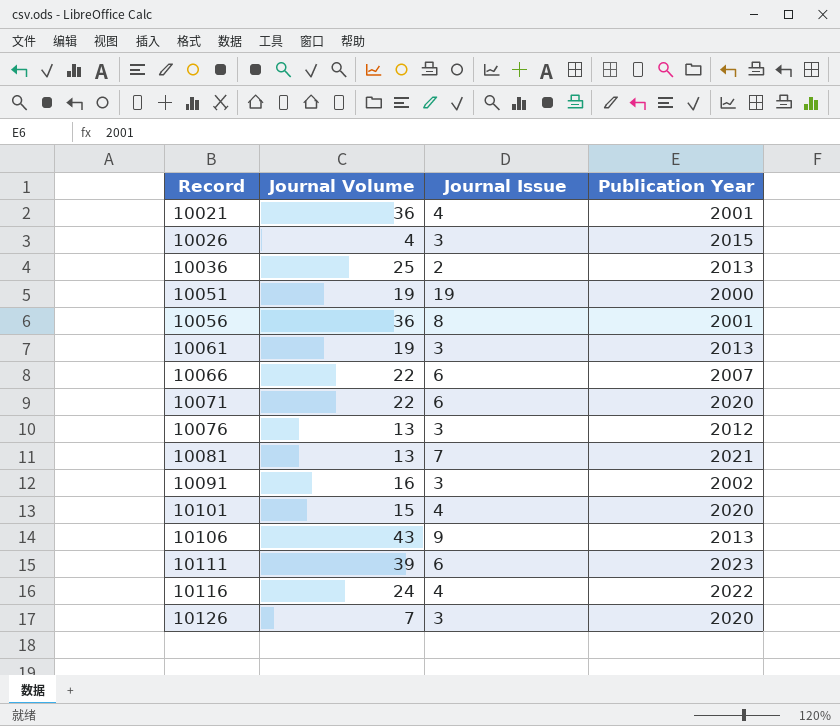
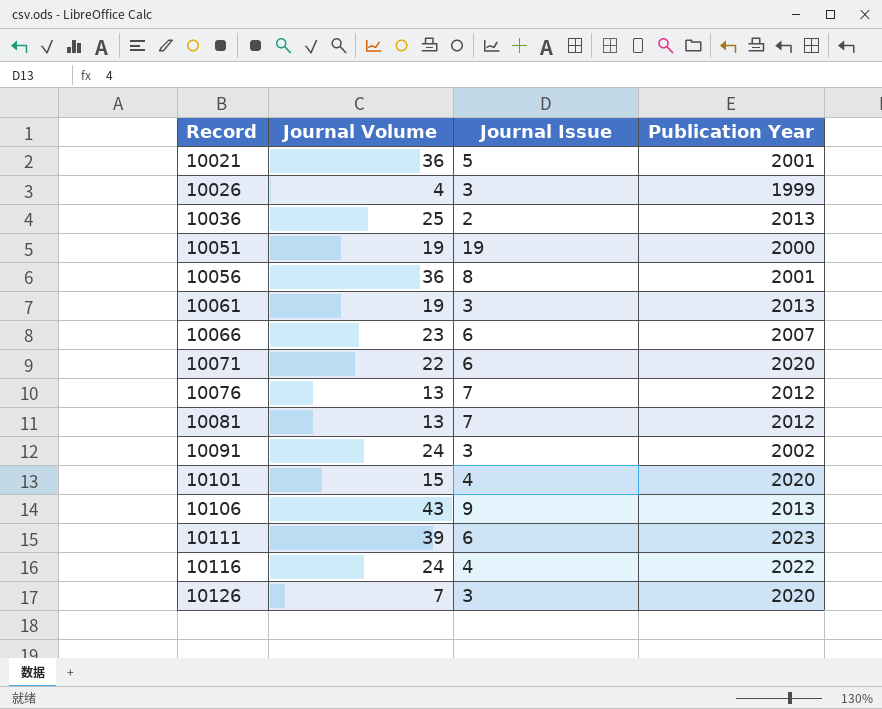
10021 | Journal Issue: 4 -> 5
10026 | Publication Year: 2015 -> 1999
10066 | Journal Volume: 22 -> 23
10076 | Journal Issue: 3 -> 7
10081 | Publication Year: 2021 -> 2012
10091 | Journal Volume: 16 -> 24

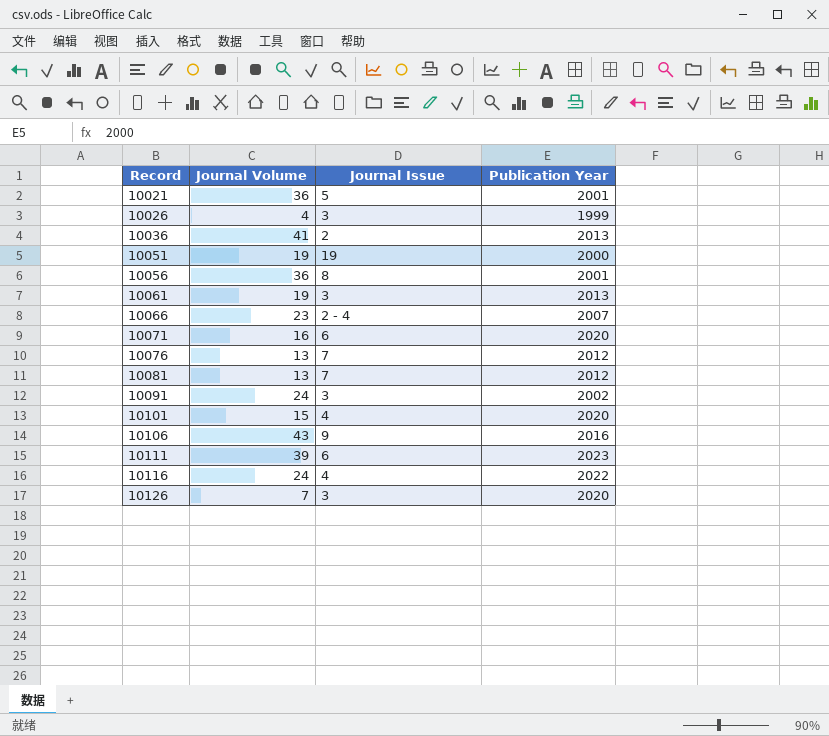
10036 | Journal Volume: 25 -> 41
10066 | Journal Issue: 6 -> 2 - 4
10071 | Journal Volume: 22 -> 16
10106 | Publication Year: 2013 -> 2016

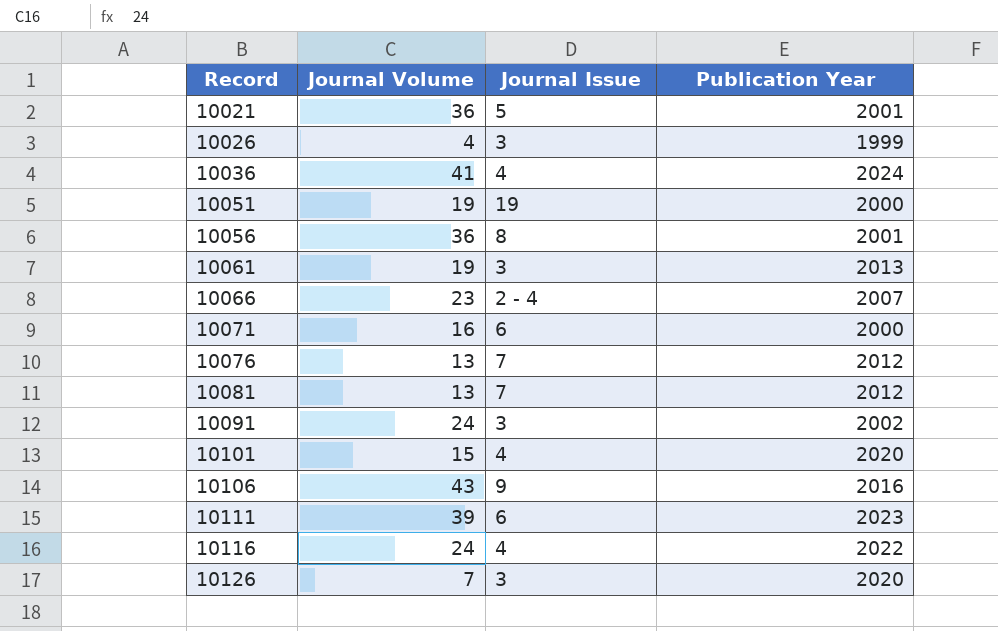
10036 | Journal Issue: 2 -> 4
10036 | Publication Year: 2013 -> 2024
10071 | Publication Year: 2020 -> 2000

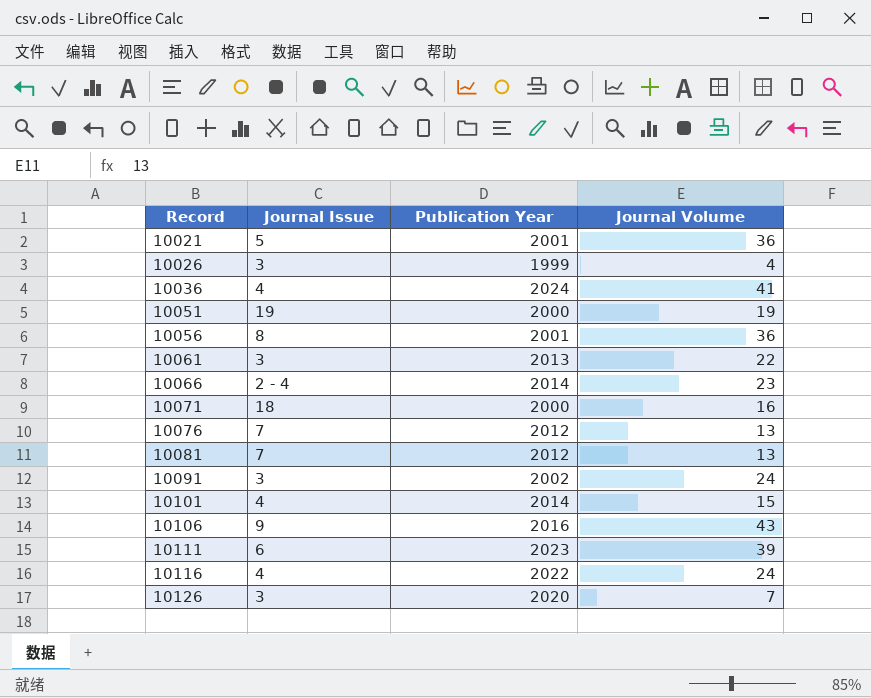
column Journal Volume | position: 2 -> 4
10061 | Journal Volume: 19 -> 22
10066 | Publication Year: 2007 -> 2014
10071 | Journal Issue: 6 -> 18
10101 | Publication Year: 2020 -> 2014

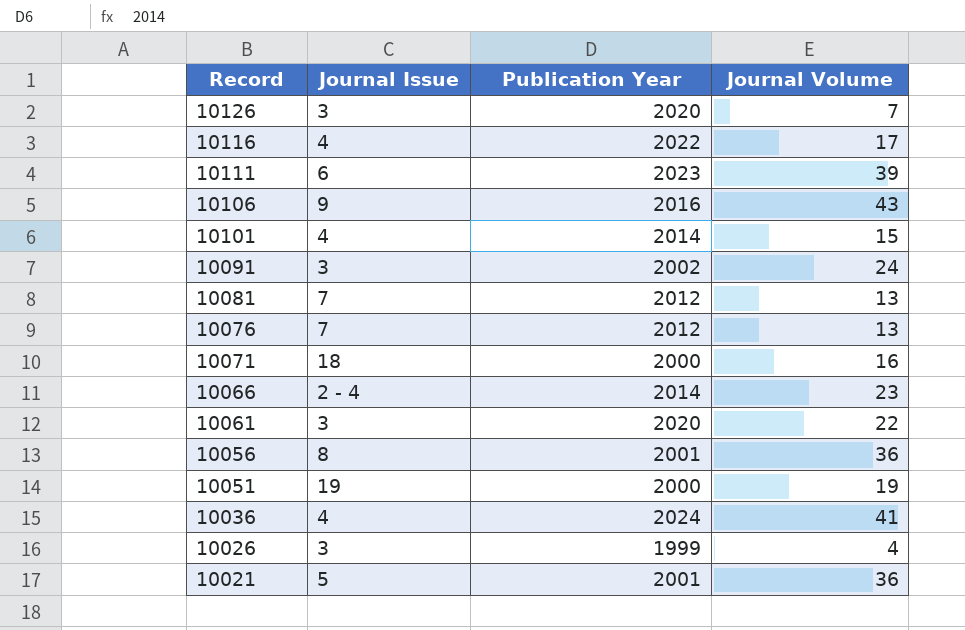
row order: Record ascending -> Record descending
10116 | Journal Volume: 24 -> 17
10061 | Publication Year: 2013 -> 2020

